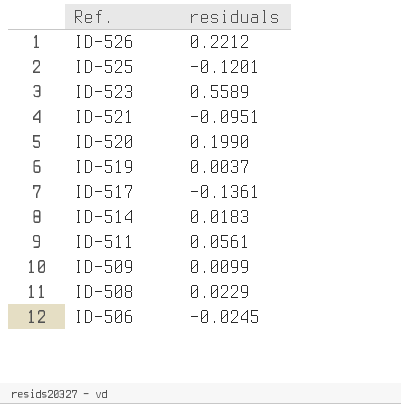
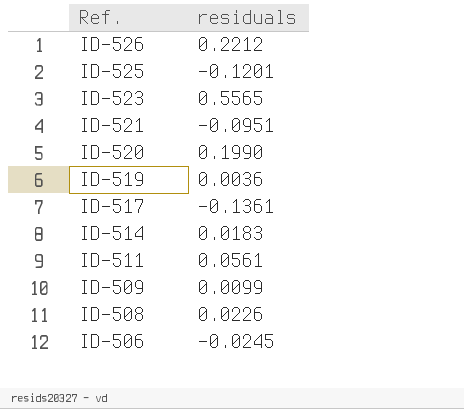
ID-523 | residuals: 0.5589 -> 0.5565
ID-519 | residuals: 0.0037 -> 0.0036
ID-508 | residuals: 0.0229 -> 0.0226

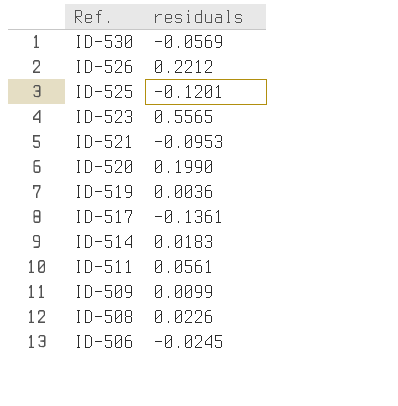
row ID-530: none -> -0.0569
ID-521 | residuals: -0.0951 -> -0.0953

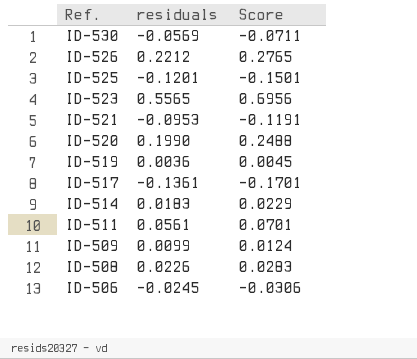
column Score | formula: none -> [residuals] * 1.25

